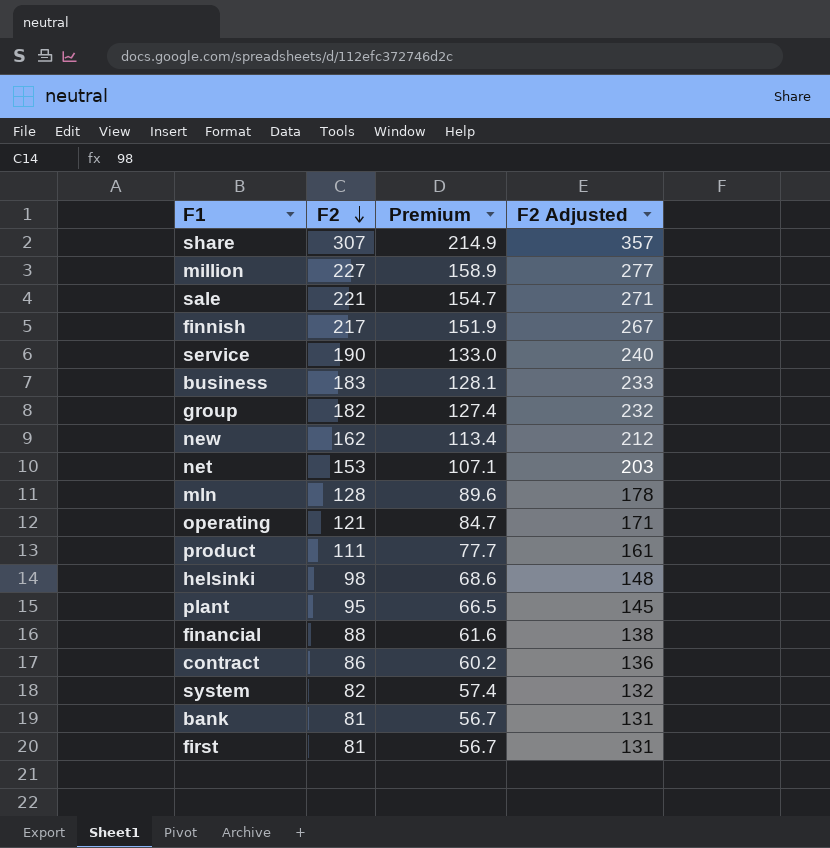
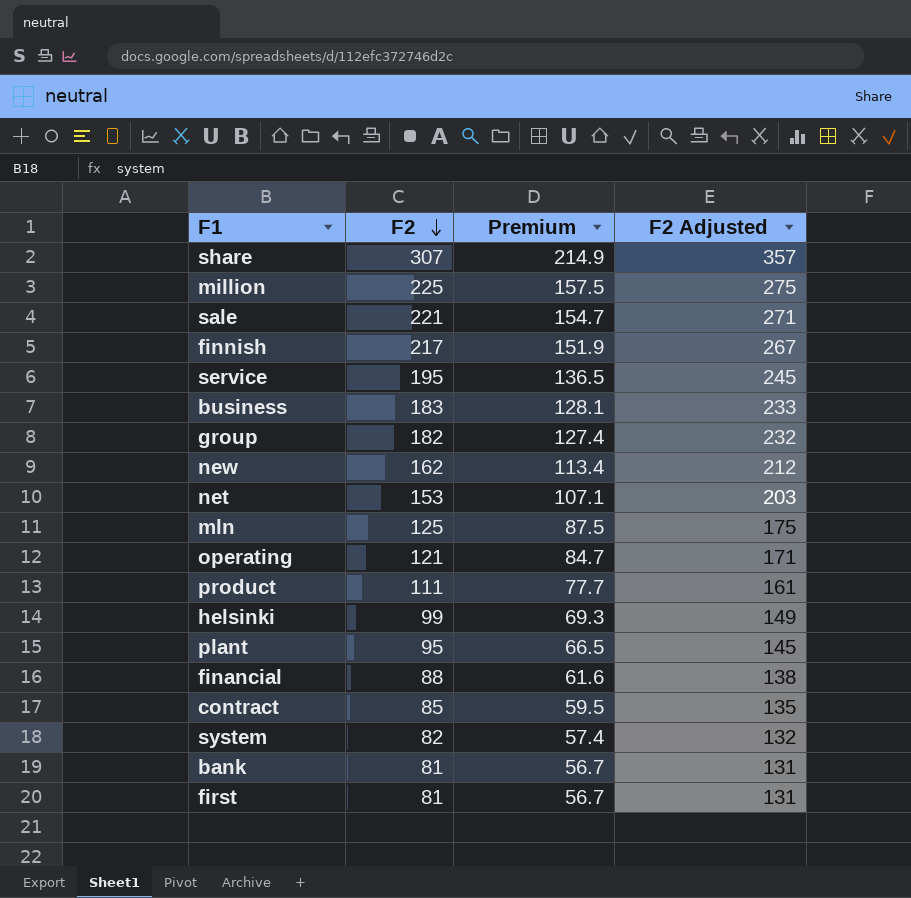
million | F2: 227 -> 225
million | Premium: 158.9 -> 157.5
million | F2 Adjusted: 277 -> 275
service | F2: 190 -> 195
service | Premium: 133.0 -> 136.5
service | F2 Adjusted: 240 -> 245
mln | F2: 128 -> 125
mln | Premium: 89.6 -> 87.5
mln | F2 Adjusted: 178 -> 175
helsinki | F2: 98 -> 99
helsinki | Premium: 68.6 -> 69.3
helsinki | F2 Adjusted: 148 -> 149
contract | F2: 86 -> 85
contract | Premium: 60.2 -> 59.5
contract | F2 Adjusted: 136 -> 135

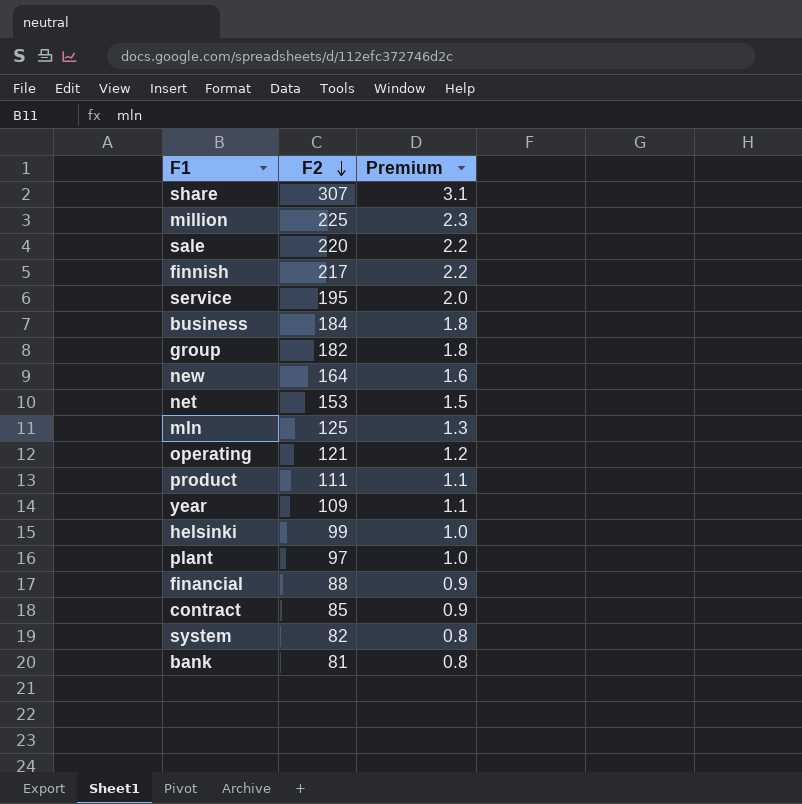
column F2 Adjusted | formula: [F2] + 50 -> none
column Premium | formula: [F2] * 0.7 -> [F2] * 0.01
row first: 81 | 56.7 | 131 -> none
sale | F2: 221 -> 220
business | F2: 183 -> 184
new | F2: 162 -> 164
row year: none -> 109 | 1.1
plant | F2: 95 -> 97

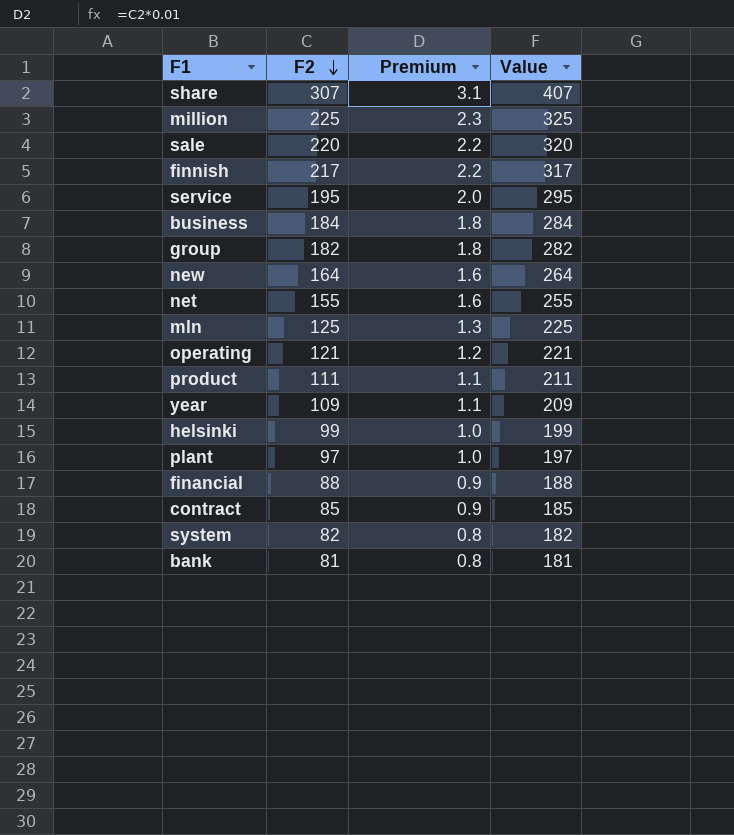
column Value | formula: none -> [F2] + 100
net | F2: 153 -> 155
net | Premium: 1.5 -> 1.6

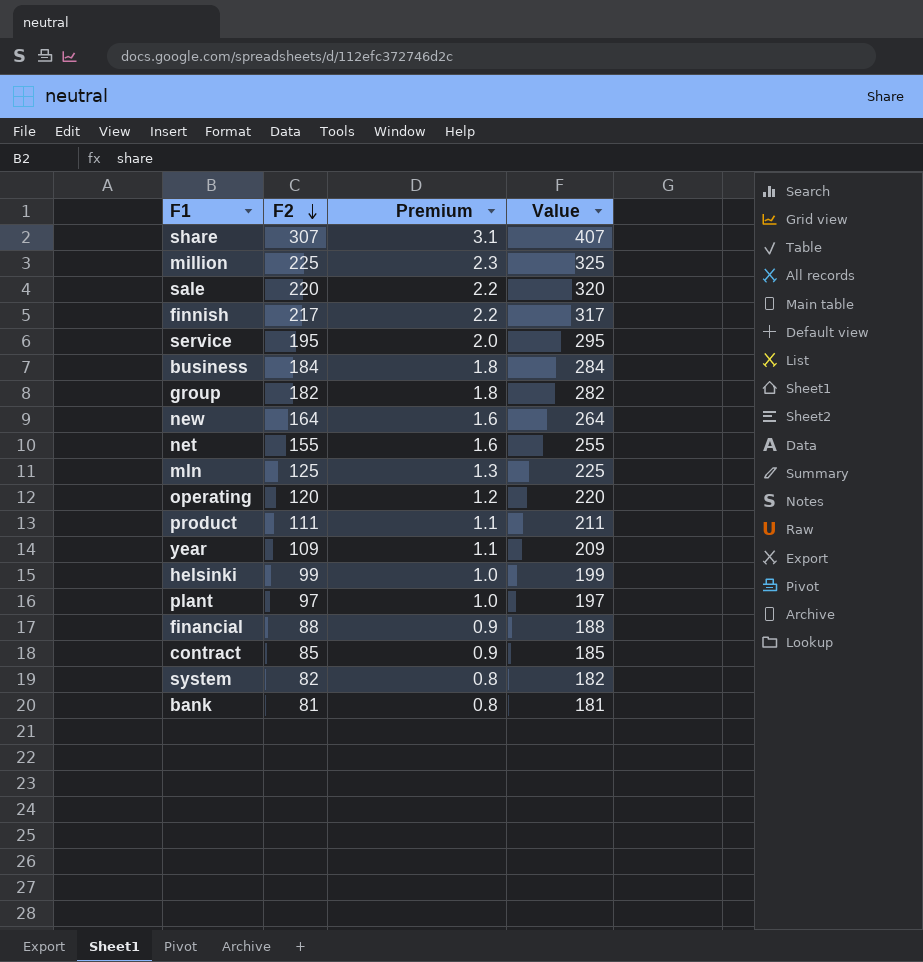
operating | F2: 121 -> 120
operating | Value: 221 -> 220

